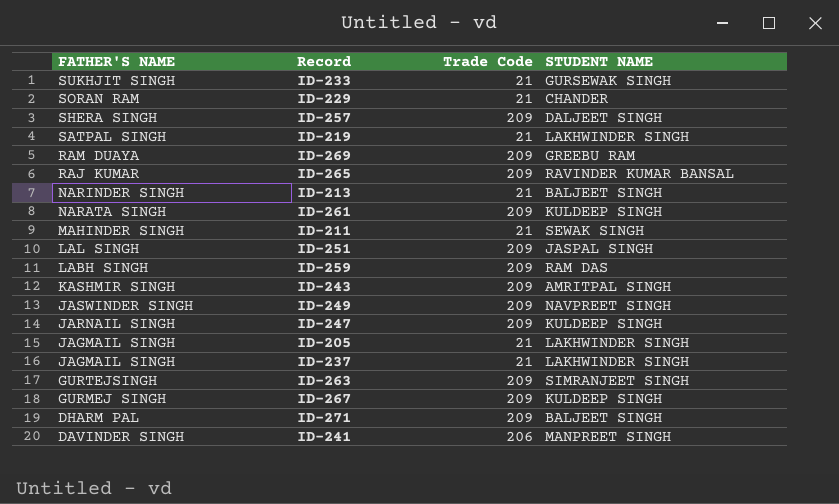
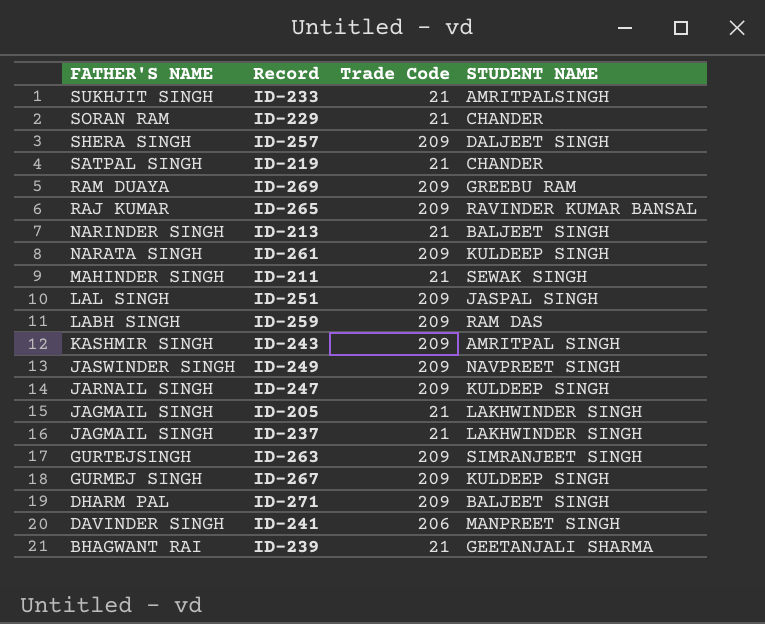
ID-233 | STUDENT NAME: GURSEWAK SINGH -> AMRITPALSINGH
ID-219 | STUDENT NAME: LAKHWINDER SINGH -> CHANDER
row ID-239: none -> BHAGWANT RAI | 21 | GEETANJALI SHARMA

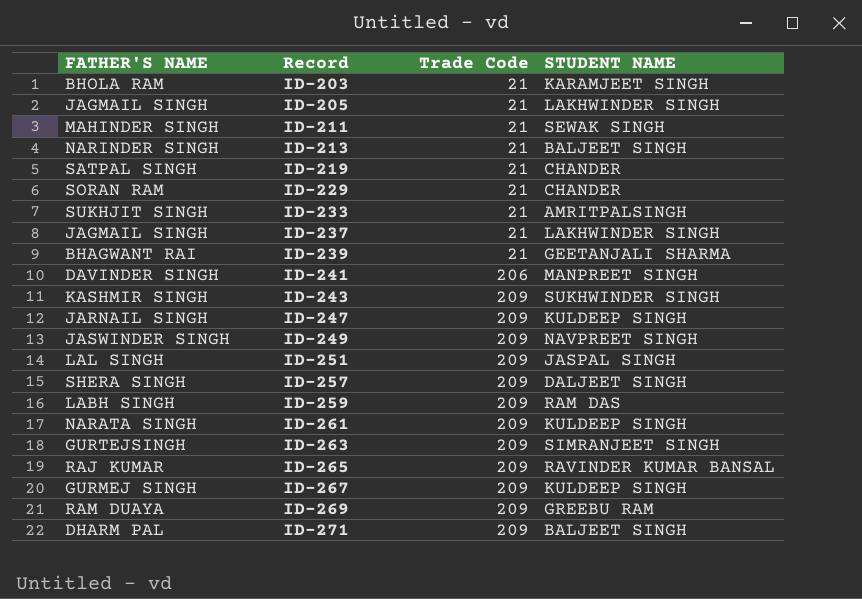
row order: FATHER'S NAME descending -> Record ascending
row ID-203: none -> BHOLA RAM | 21 | KARAMJEET SINGH
ID-243 | STUDENT NAME: AMRITPAL SINGH -> SUKHWINDER SINGH

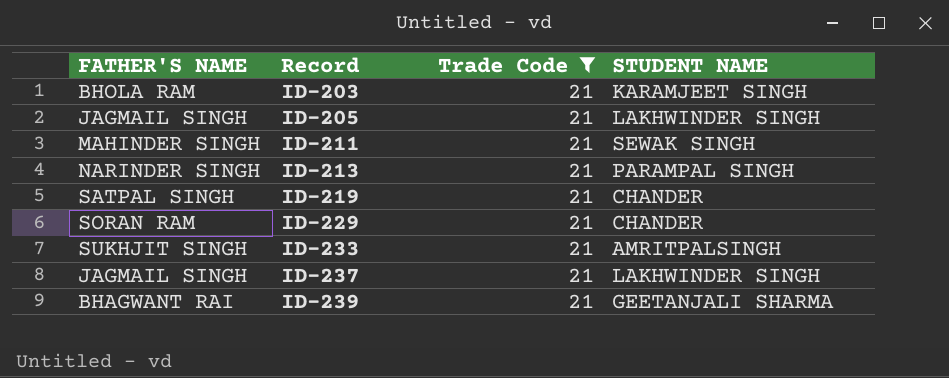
filter: none -> Trade Code = 21
ID-213 | STUDENT NAME: BALJEET SINGH -> PARAMPAL SINGH

